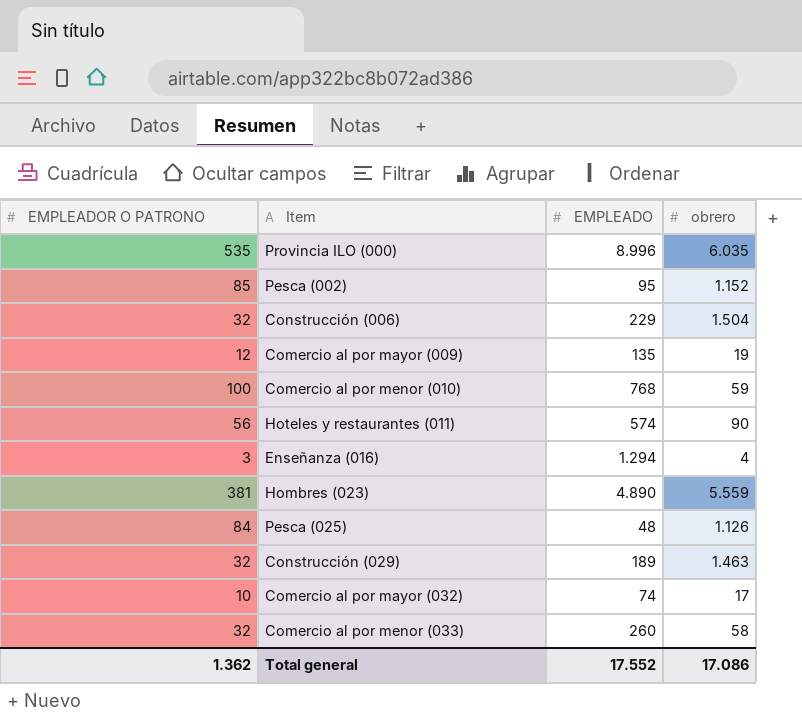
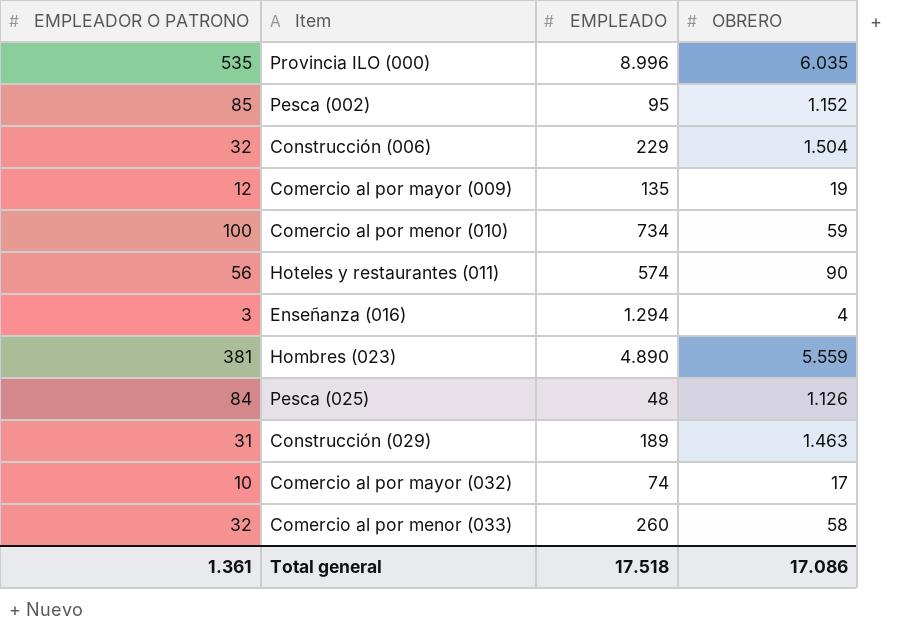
column name: obrero -> OBRERO
Comercio al por menor (010) | EMPLEADO: 768 -> 734
Construcción (029) | EMPLEADOR O PATRONO: 32 -> 31
Total general | EMPLEADOR O PATRONO: 1.362 -> 1.361
Total general | EMPLEADO: 17.552 -> 17.518

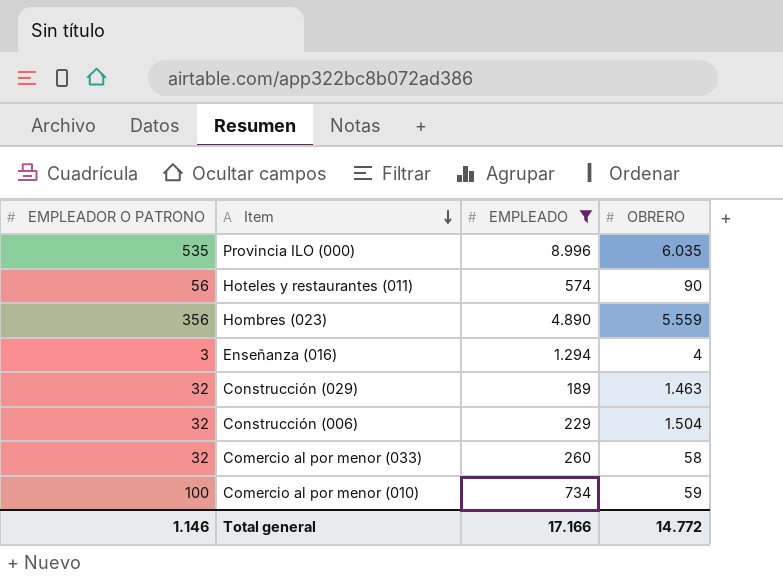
filter: none -> EMPLEADO >= 189
row order: none -> Item descending
Hombres (023) | EMPLEADOR O PATRONO: 381 -> 356
Construcción (029) | EMPLEADOR O PATRONO: 31 -> 32
Total general | EMPLEADOR O PATRONO: 1.361 -> 1.146
Total general | EMPLEADO: 17.518 -> 17.166
Total general | OBRERO: 17.086 -> 14.772

